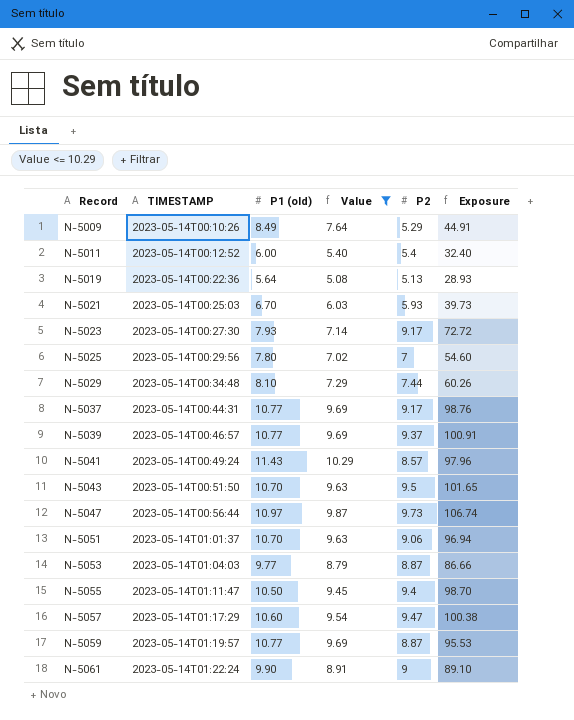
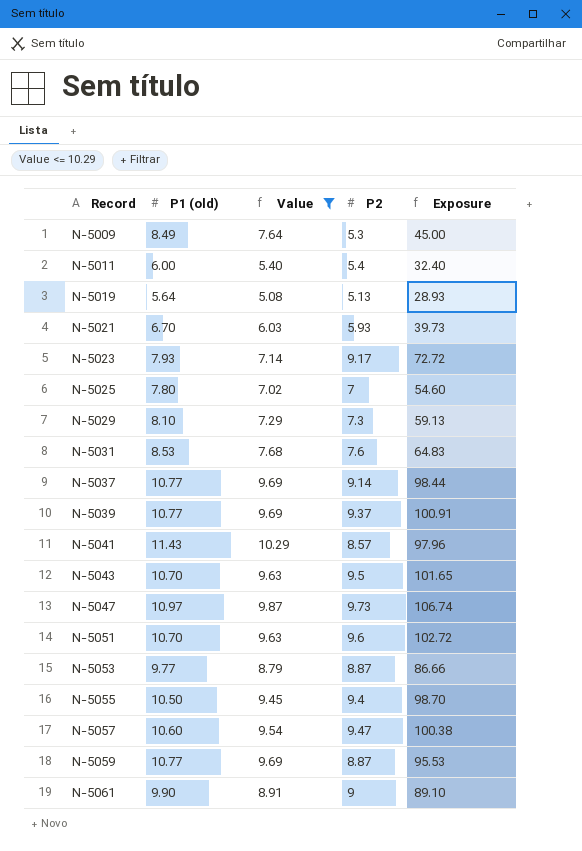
column TIMESTAMP | position: 2 -> none
N-5009 | P2: 5.29 -> 5.3
N-5009 | Exposure: 44.91 -> 45.00
N-5029 | P2: 7.44 -> 7.3
N-5029 | Exposure: 60.26 -> 59.13
row N-5031: none -> 8.53 | 7.68 | 7.6 | 64.83
N-5037 | P2: 9.17 -> 9.14
N-5037 | Exposure: 98.76 -> 98.44
N-5051 | P2: 9.06 -> 9.6
N-5051 | Exposure: 96.94 -> 102.72

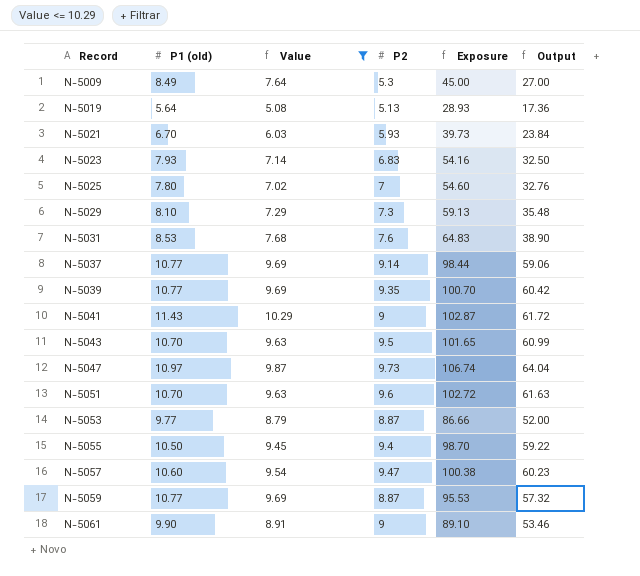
column Output | formula: none -> [Exposure] * 0.6
row N-5011: 6.00 | 5.40 | 5.4 | 32.40 -> none
N-5023 | P2: 9.17 -> 6.83
N-5023 | Exposure: 72.72 -> 54.16
N-5039 | P2: 9.37 -> 9.35
N-5039 | Exposure: 100.91 -> 100.70
N-5041 | P2: 8.57 -> 9
N-5041 | Exposure: 97.96 -> 102.87

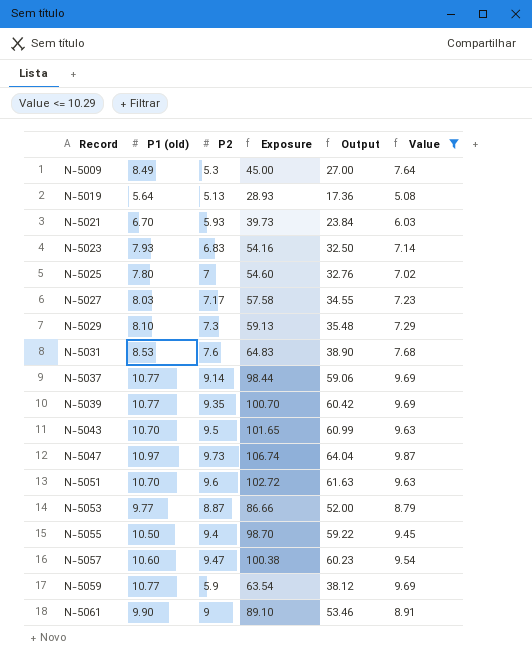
column Value | position: 3 -> 6
row N-5041: 11.43 | 10.29 | 9 | 102.87 | 61.72 -> none
row N-5027: none -> 8.03 | 7.17 | 57.58 | 34.55 | 7.23
N-5059 | P2: 8.87 -> 5.9
N-5059 | Exposure: 95.53 -> 63.54
N-5059 | Output: 57.32 -> 38.12

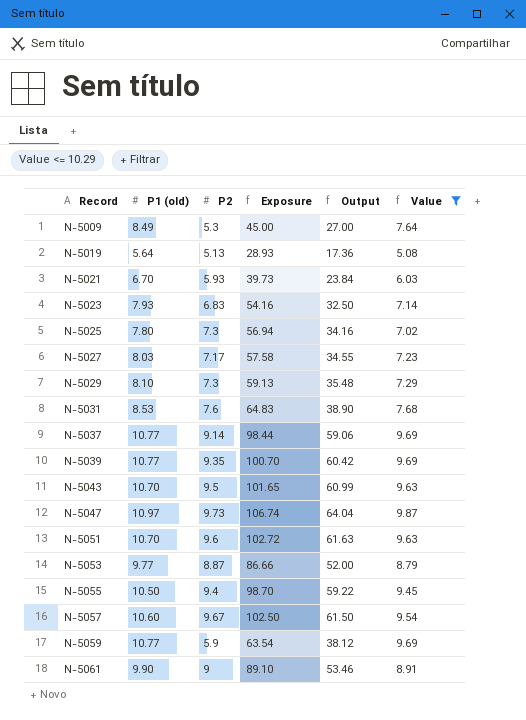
N-5025 | P2: 7 -> 7.3
N-5025 | Exposure: 54.60 -> 56.94
N-5025 | Output: 32.76 -> 34.16
N-5057 | P2: 9.47 -> 9.67
N-5057 | Exposure: 100.38 -> 102.50
N-5057 | Output: 60.23 -> 61.50

